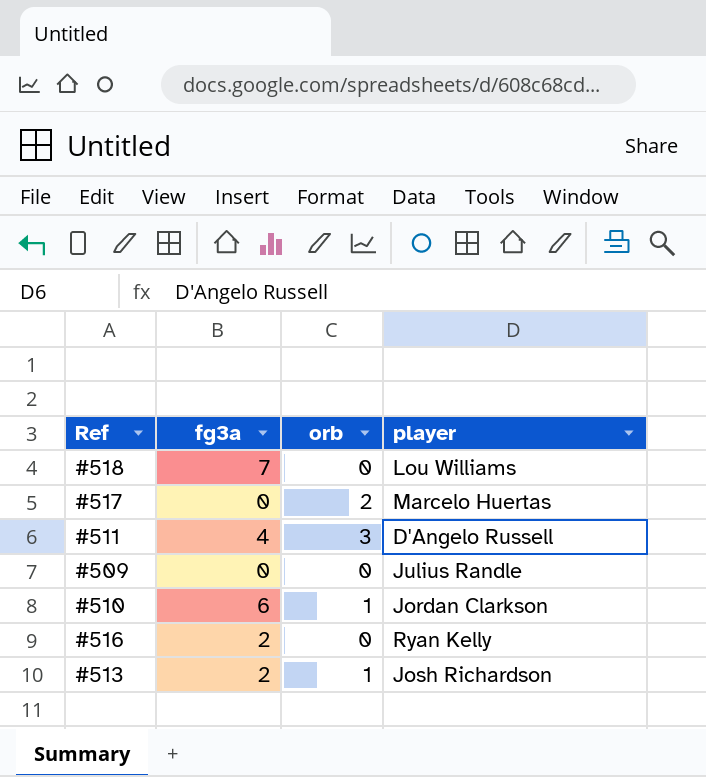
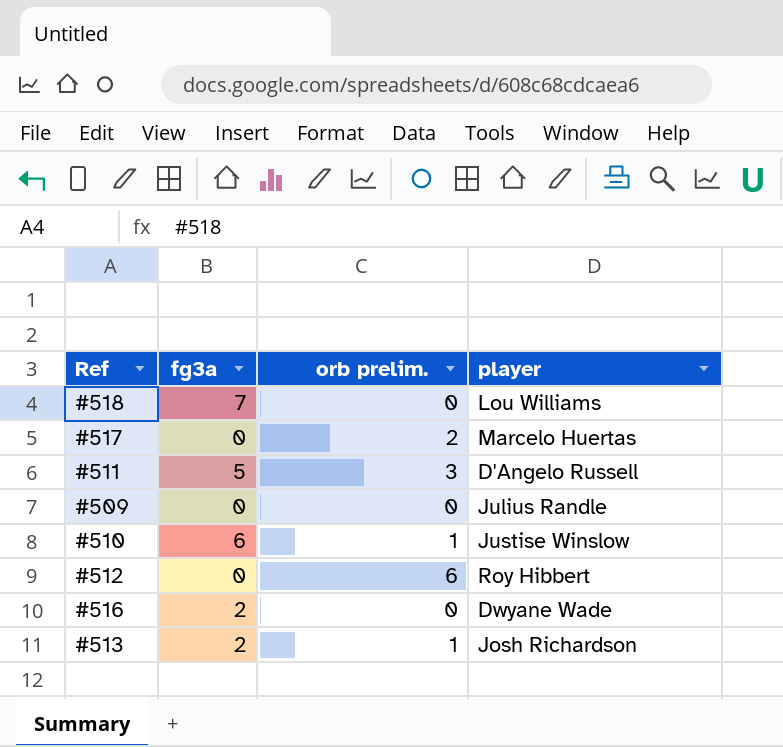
column name: orb -> orb prelim.
#511 | fg3a: 4 -> 5
#510 | player: Jordan Clarkson -> Justise Winslow
row #512: none -> 0 | 6 | Roy Hibbert
#516 | player: Ryan Kelly -> Dwyane Wade

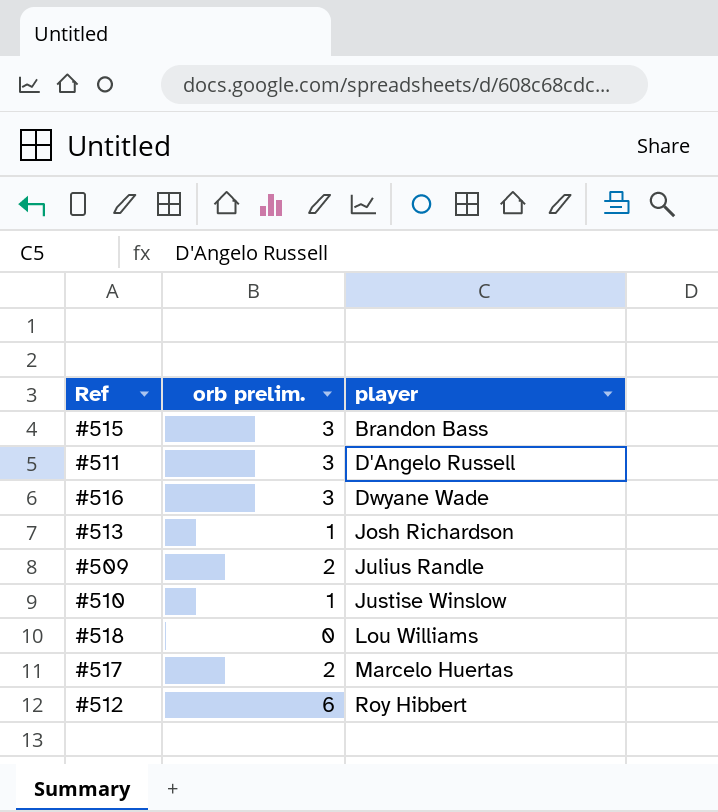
row order: none -> player ascending
column fg3a | position: 2 -> none
row #515: none -> 3 | Brandon Bass
#516 | orb prelim.: 0 -> 3
#509 | orb prelim.: 0 -> 2

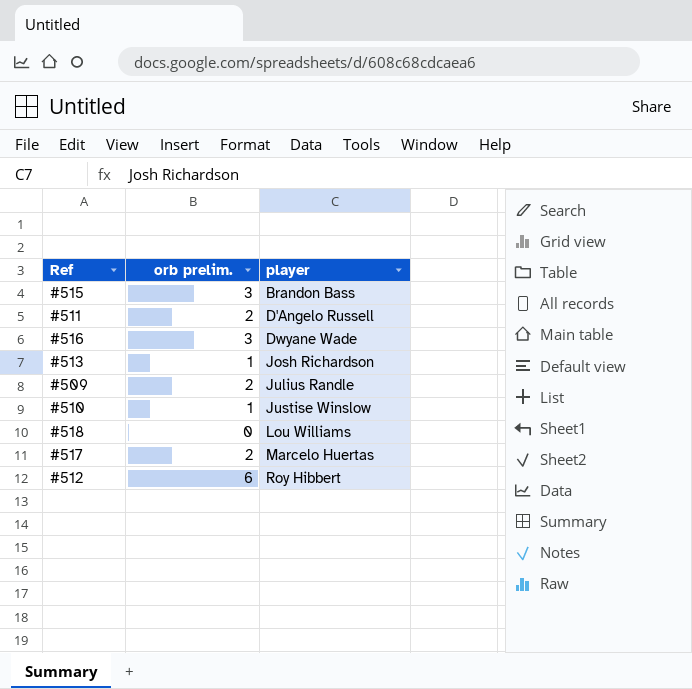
#511 | orb prelim.: 3 -> 2

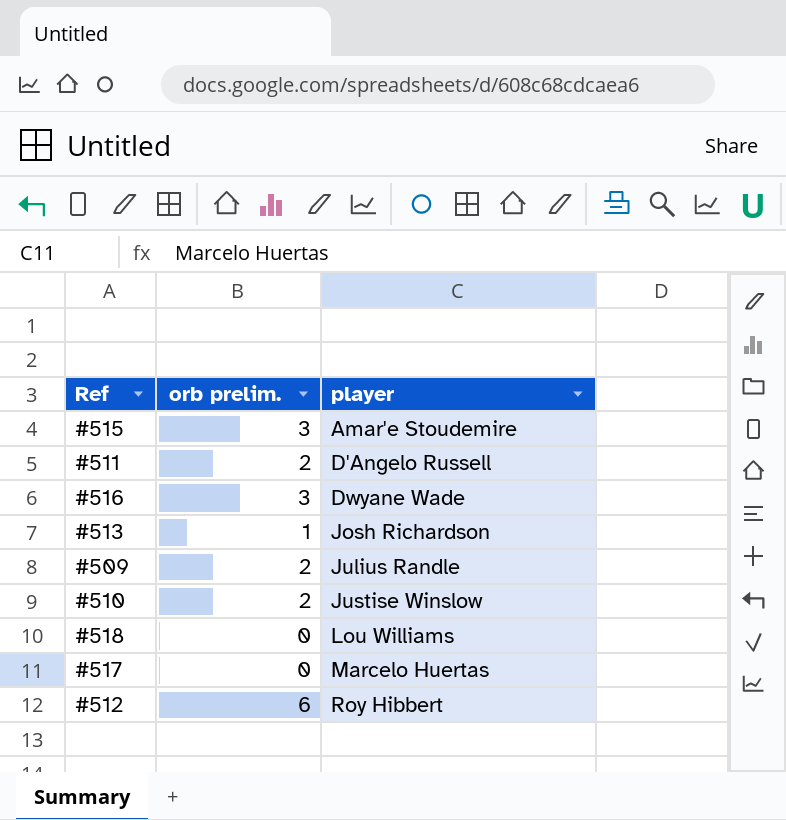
#515 | player: Brandon Bass -> Amar'e Stoudemire
#510 | orb prelim.: 1 -> 2
#517 | orb prelim.: 2 -> 0

